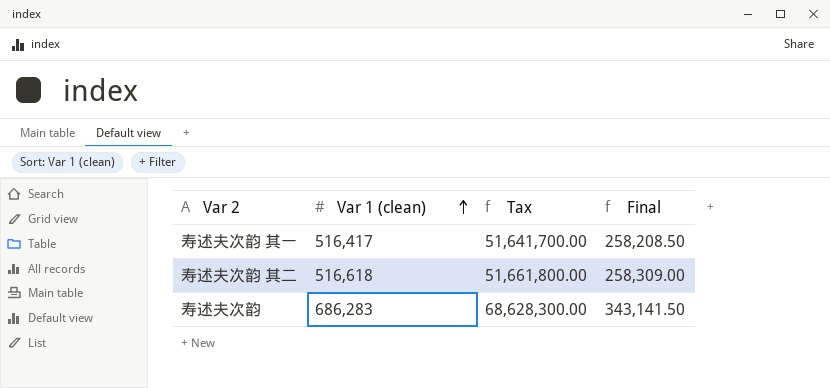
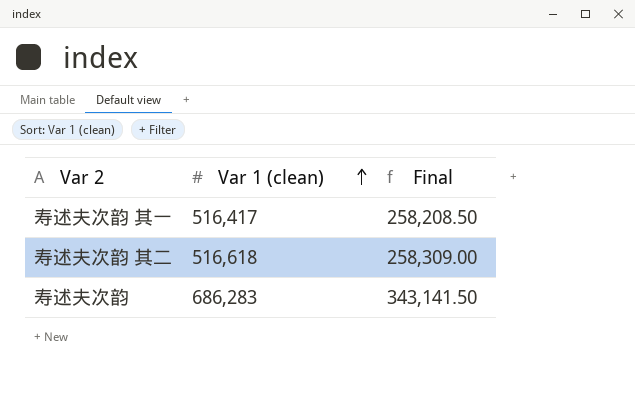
column Tax | formula: [Var 1 (clean)] * 100 -> none

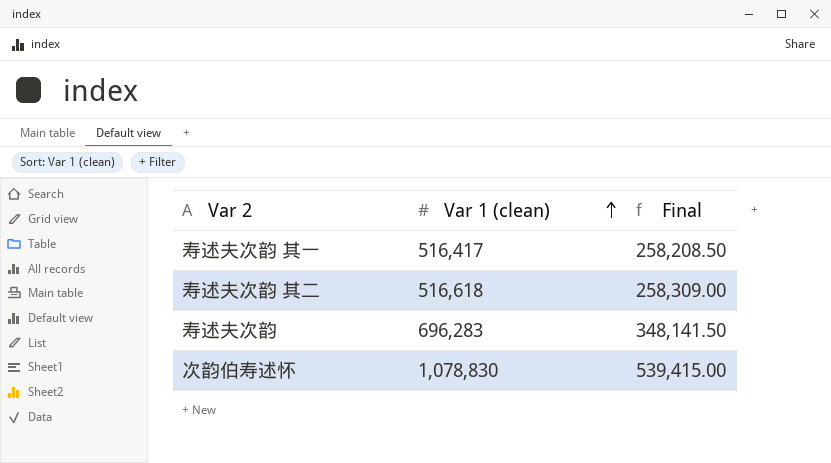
寿述夫次韵 | Var 1 (clean): 686,283 -> 696,283
寿述夫次韵 | Final: 343,141.50 -> 348,141.50
row 次韵伯寿述怀: none -> 1,078,830 | 539,415.00

